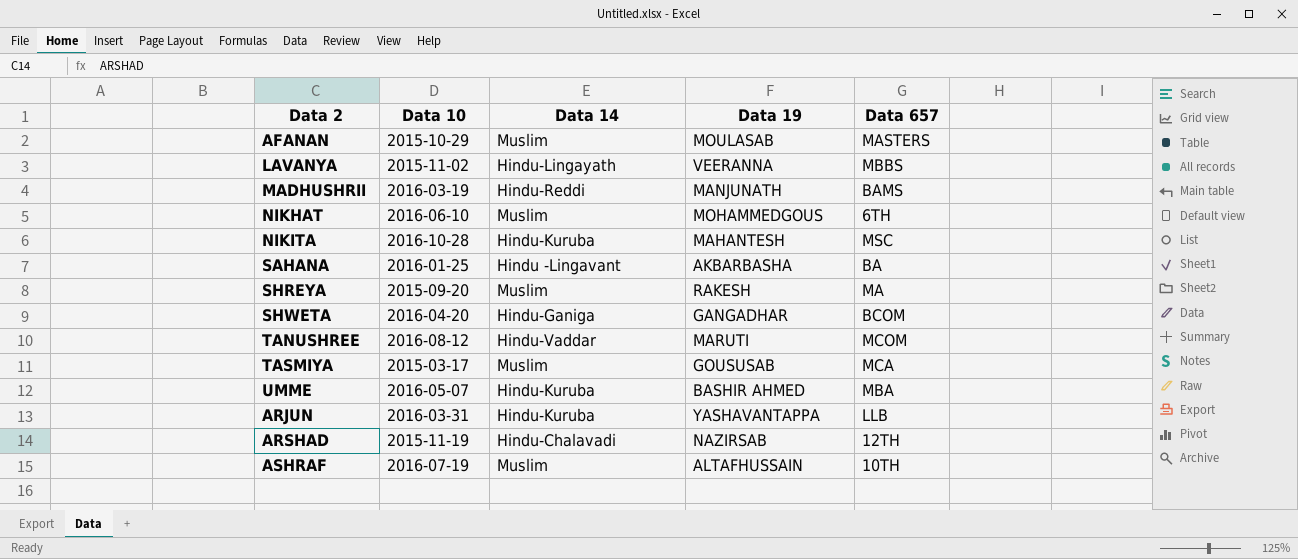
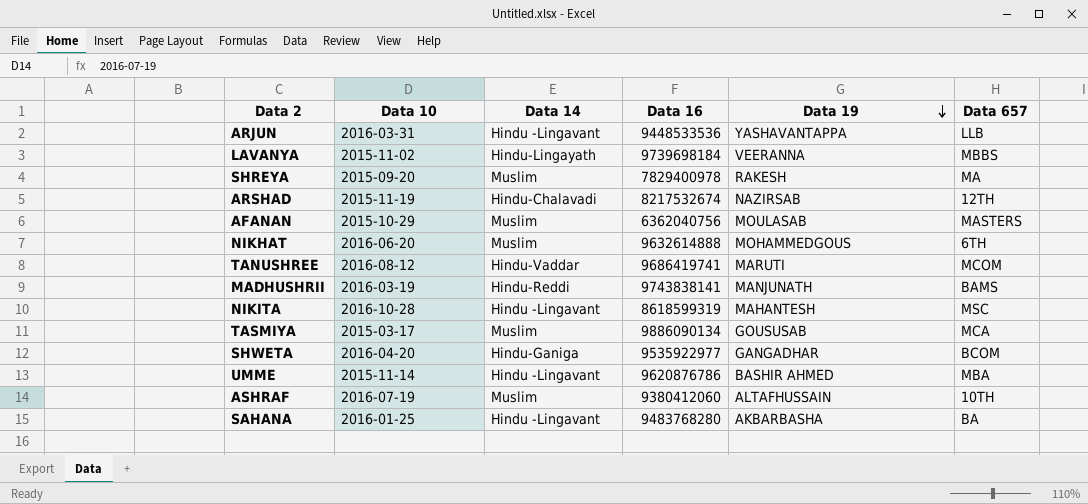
row order: none -> Data 19 descending
column Data 16 | position: none -> 4
ARJUN | Data 14: Hindu-Kuruba -> Hindu -Lingavant
NIKHAT | Data 10: 2016-06-10 -> 2016-06-20
NIKITA | Data 14: Hindu-Kuruba -> Hindu -Lingavant
UMME | Data 10: 2016-05-07 -> 2015-11-14
UMME | Data 14: Hindu-Kuruba -> Hindu -Lingavant

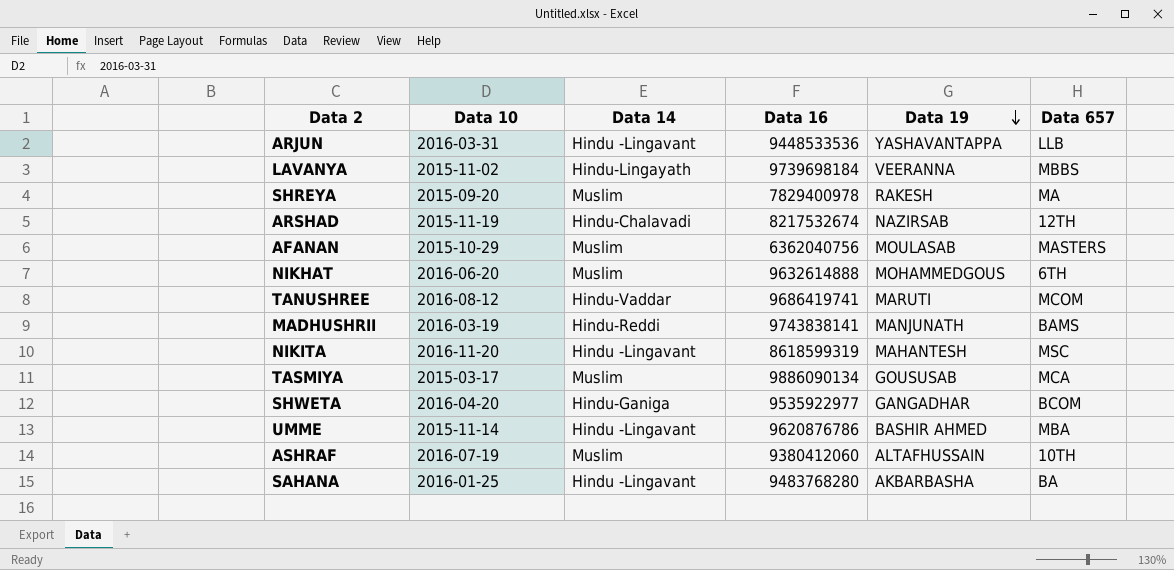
NIKITA | Data 10: 2016-10-28 -> 2016-11-20

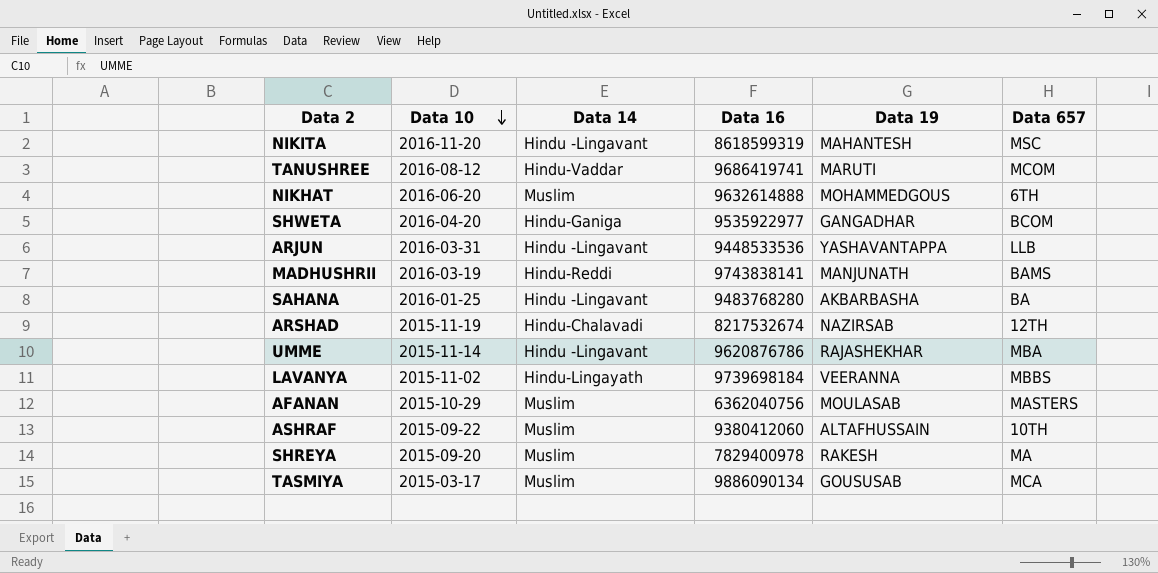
row order: Data 19 descending -> Data 10 descending
UMME | Data 19: BASHIR AHMED -> RAJASHEKHAR
ASHRAF | Data 10: 2016-07-19 -> 2015-09-22

